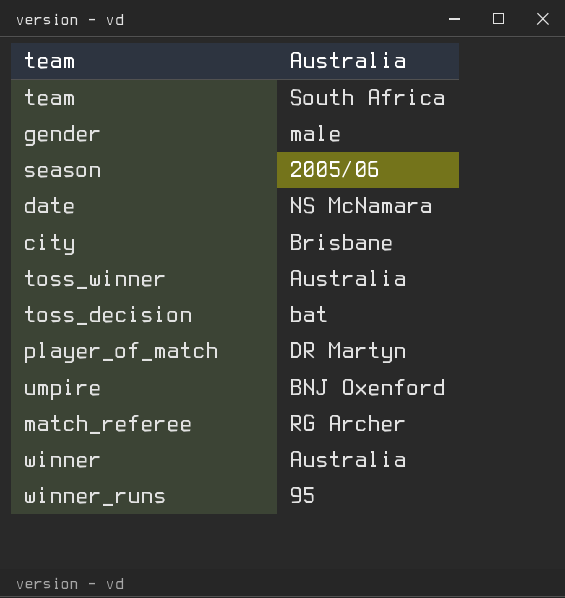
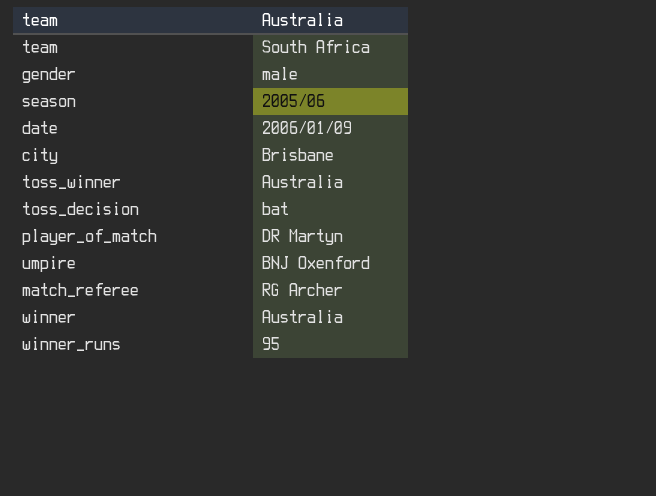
date | Australia: NS McNamara -> 2006/01/09

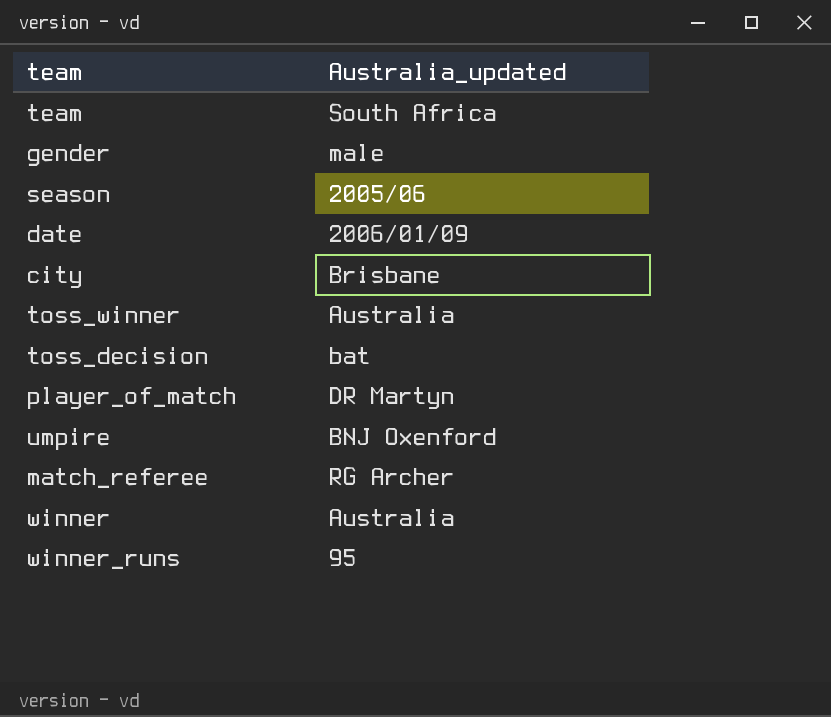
column name: Australia -> Australia_updated

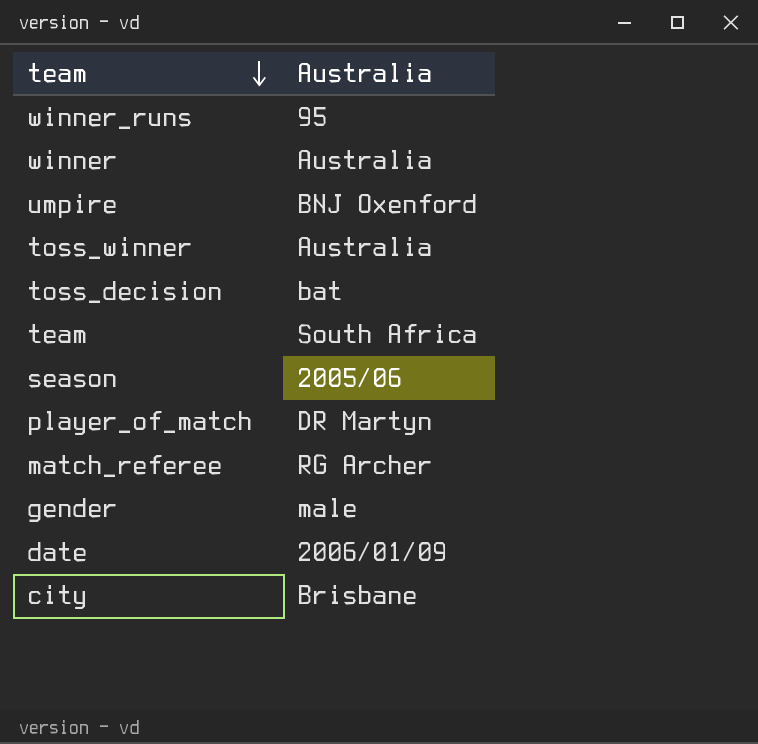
row order: none -> team descending
column name: Australia_updated -> Australia

